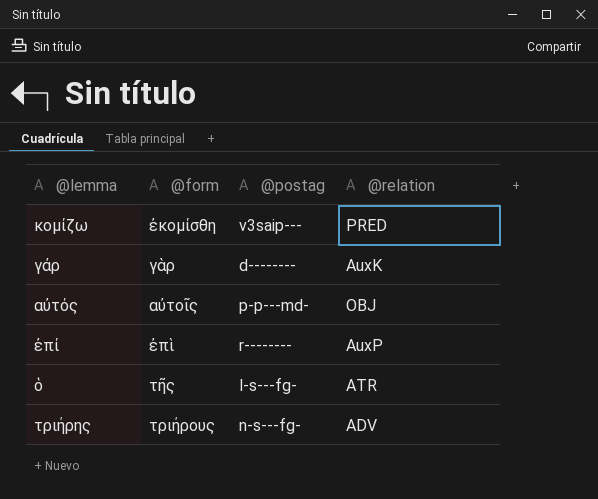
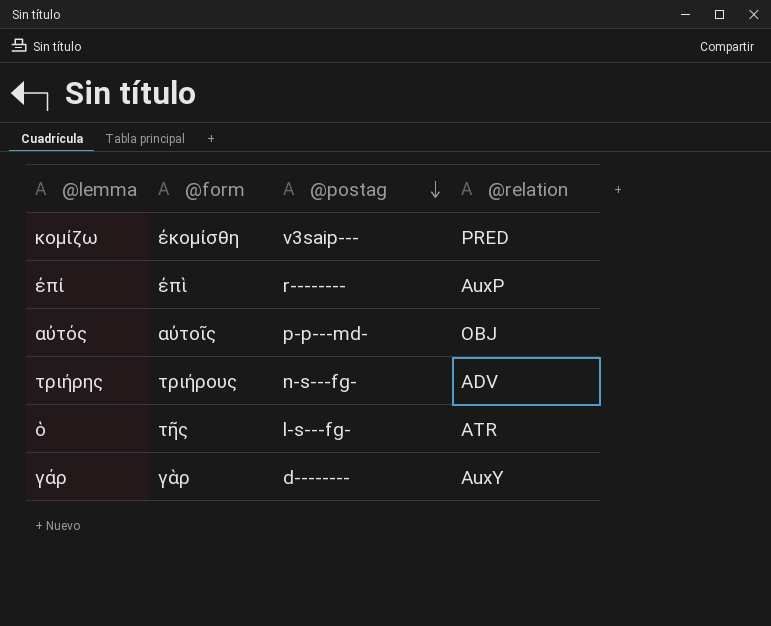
row order: none -> @postag descending
γάρ | @relation: AuxK -> AuxY

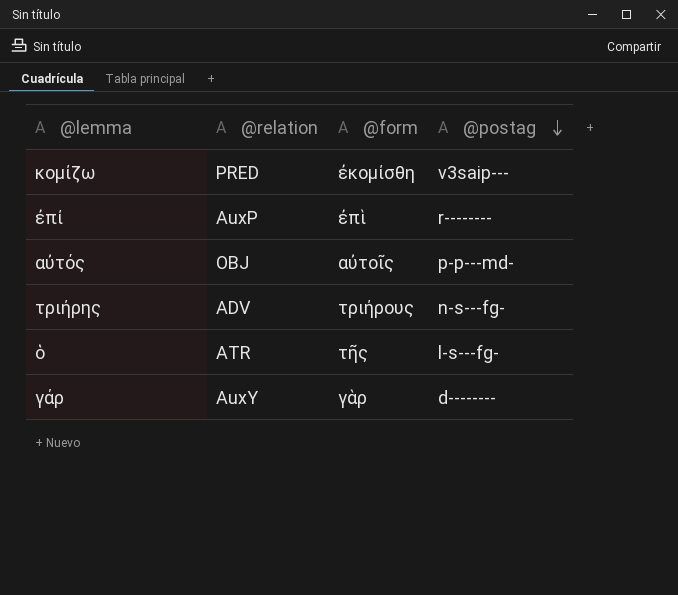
column @relation | position: 4 -> 2

